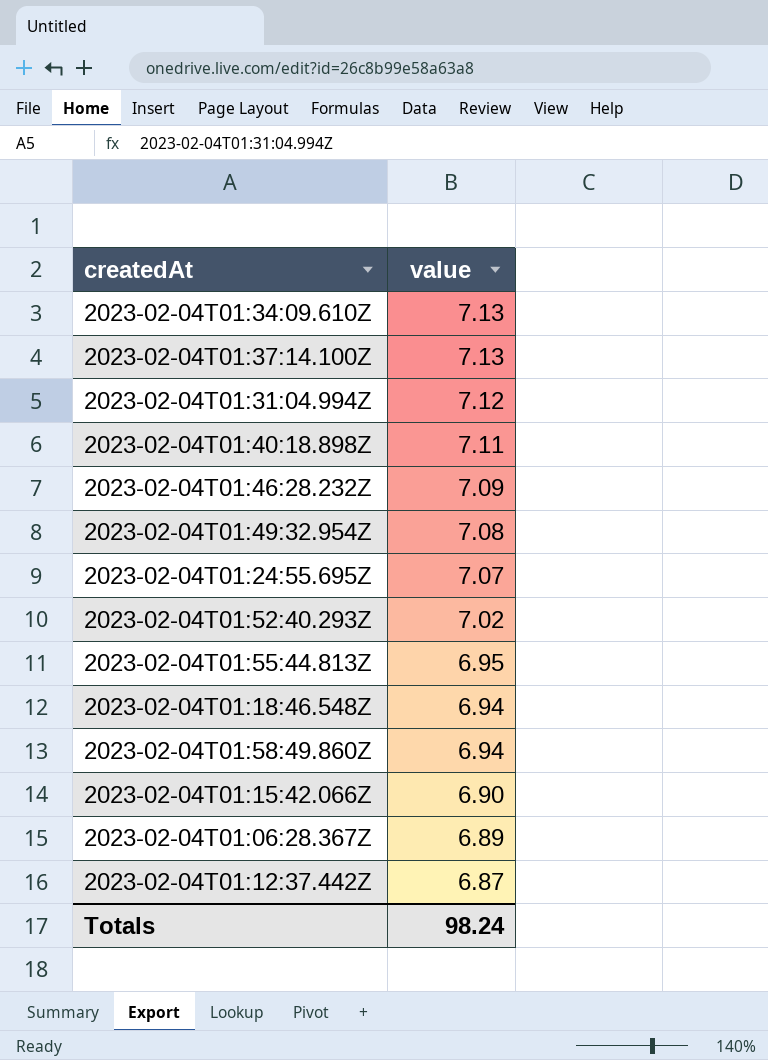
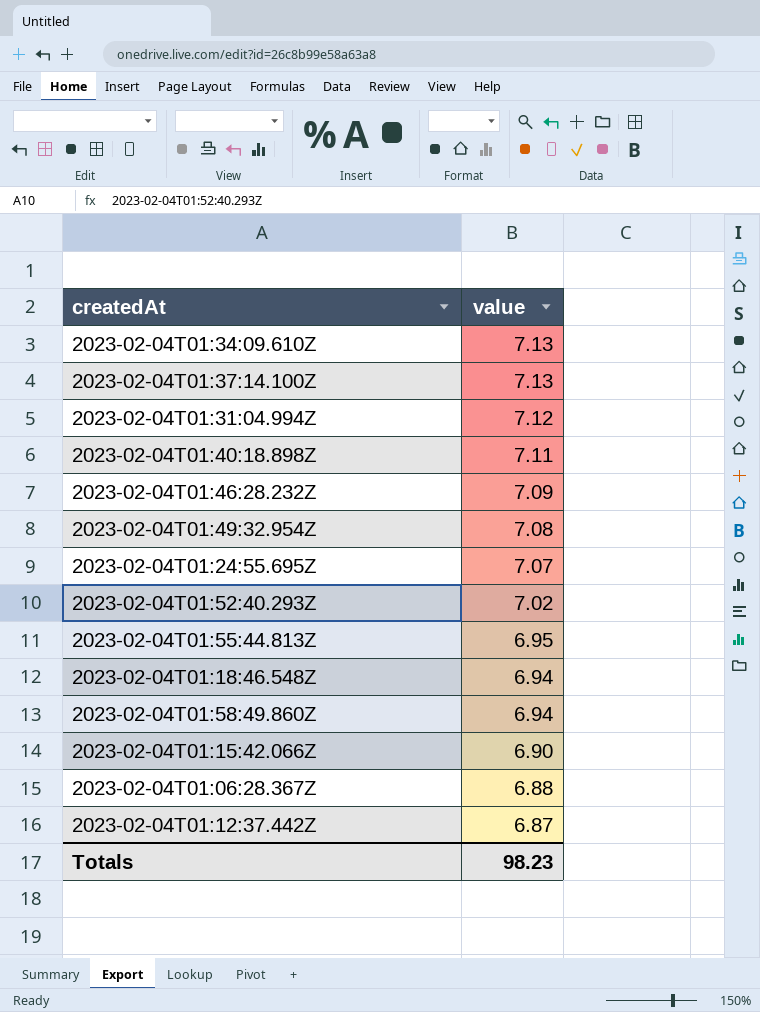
2023-02-04T01:06:28.367Z | value: 6.89 -> 6.88
Totals | value: 98.24 -> 98.23

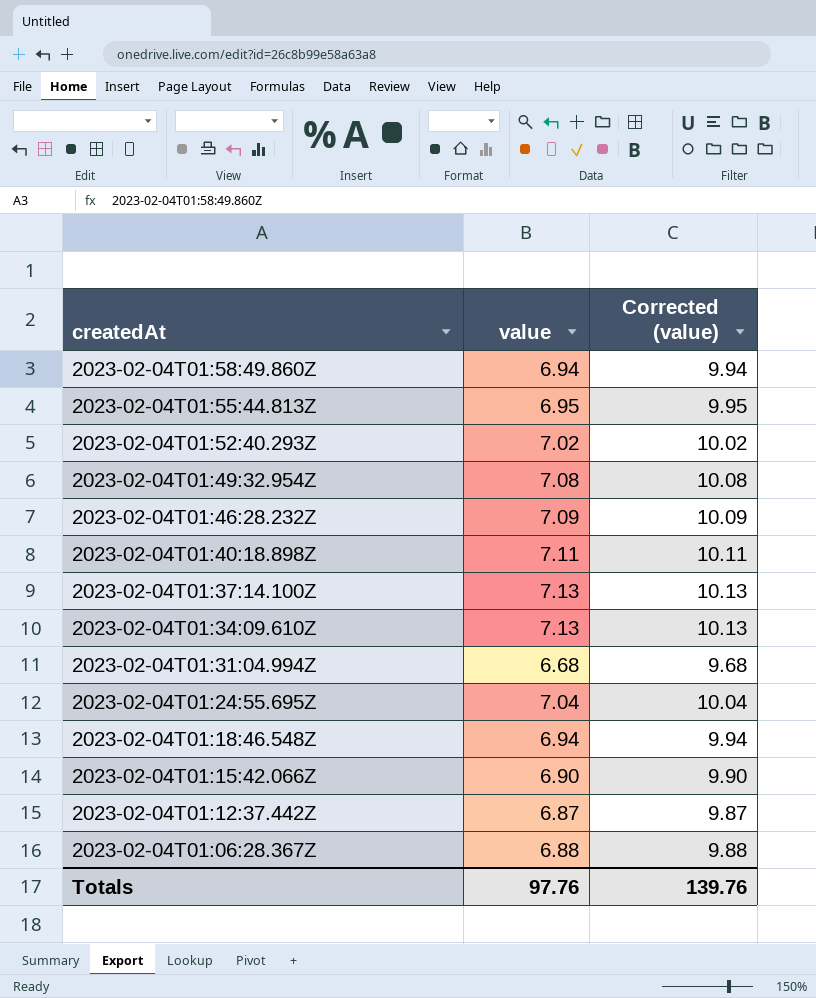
row order: value descending -> createdAt descending
column Corrected (value) | formula: none -> [value] + 3
2023-02-04T01:31:04.994Z | value: 7.12 -> 6.68
2023-02-04T01:24:55.695Z | value: 7.07 -> 7.04
Totals | value: 98.23 -> 97.76

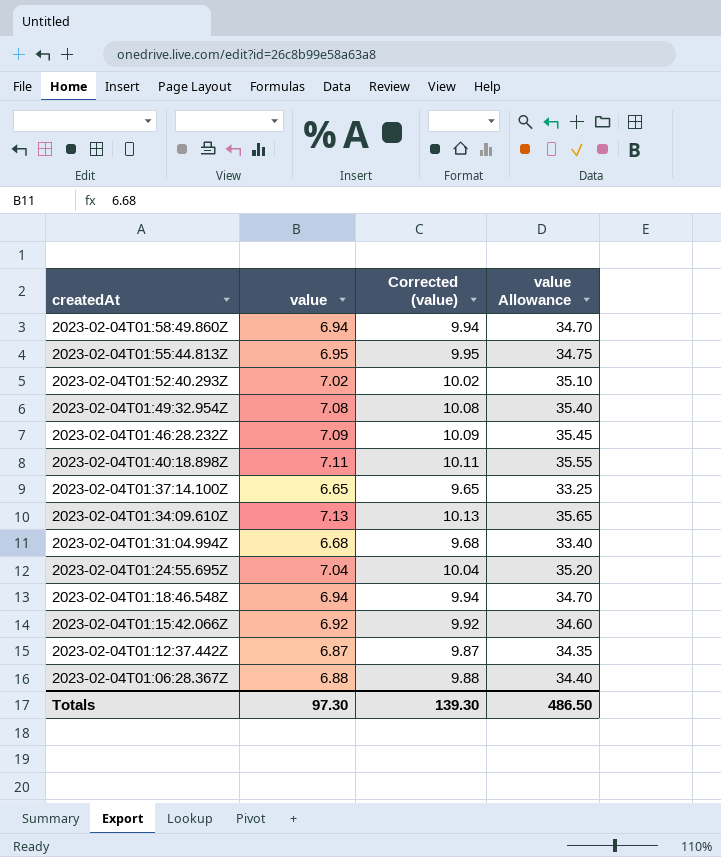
column value Allowance | formula: none -> [value] * 5
2023-02-04T01:37:14.100Z | value: 7.13 -> 6.65
2023-02-04T01:37:14.100Z | Corrected (value): 10.13 -> 9.65
2023-02-04T01:15:42.066Z | value: 6.90 -> 6.92
2023-02-04T01:15:42.066Z | Corrected (value): 9.90 -> 9.92
Totals | value: 97.76 -> 97.30
Totals | Corrected (value): 139.76 -> 139.30

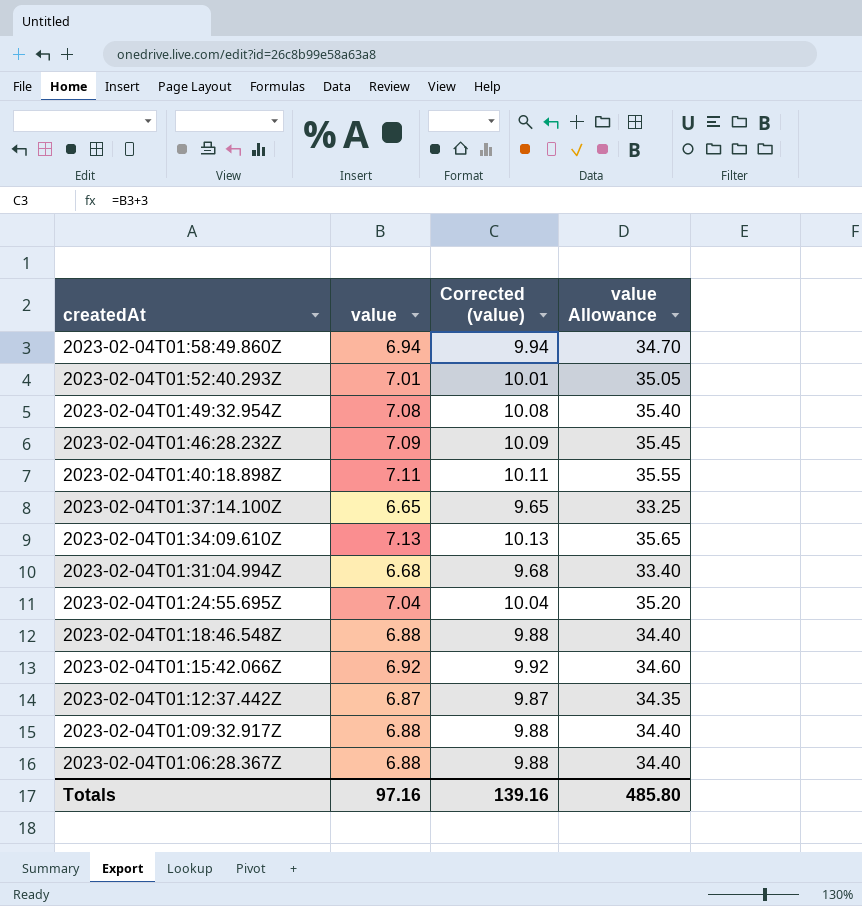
row 2023-02-04T01:55:44.813Z: 6.95 | 9.95 | 34.75 -> none
2023-02-04T01:52:40.293Z | value: 7.02 -> 7.01
2023-02-04T01:52:40.293Z | Corrected (value): 10.02 -> 10.01
2023-02-04T01:52:40.293Z | value Allowance: 35.10 -> 35.05
2023-02-04T01:18:46.548Z | value: 6.94 -> 6.88
2023-02-04T01:18:46.548Z | Corrected (value): 9.94 -> 9.88
2023-02-04T01:18:46.548Z | value Allowance: 34.70 -> 34.40
row 2023-02-04T01:09:32.917Z: none -> 6.88 | 9.88 | 34.40
Totals | value: 97.30 -> 97.16
Totals | Corrected (value): 139.30 -> 139.16
Totals | value Allowance: 486.50 -> 485.80

